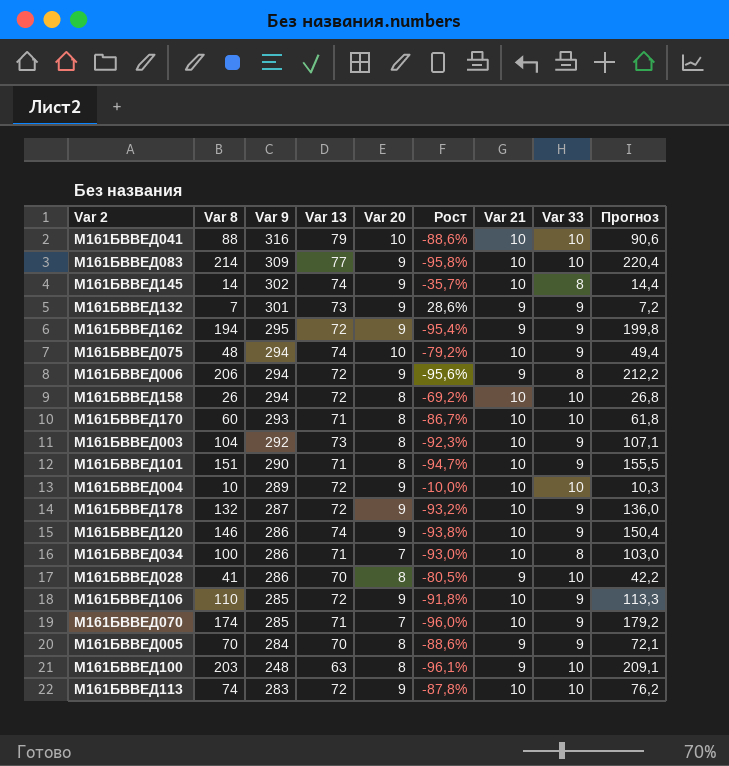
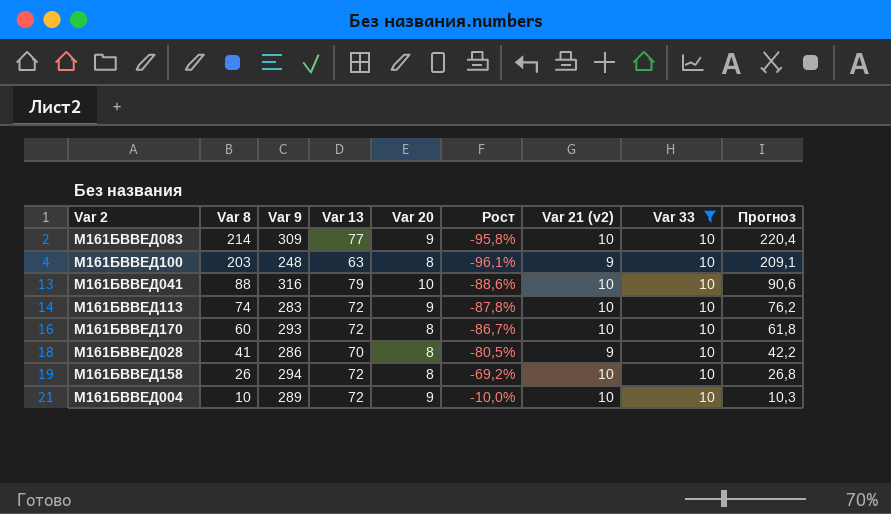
filter: none -> Var 33 = 10
row order: none -> Var 8 descending
column name: Var 21 -> Var 21 (v2)
М161БВВЕД170 | Var 13: 71 -> 72

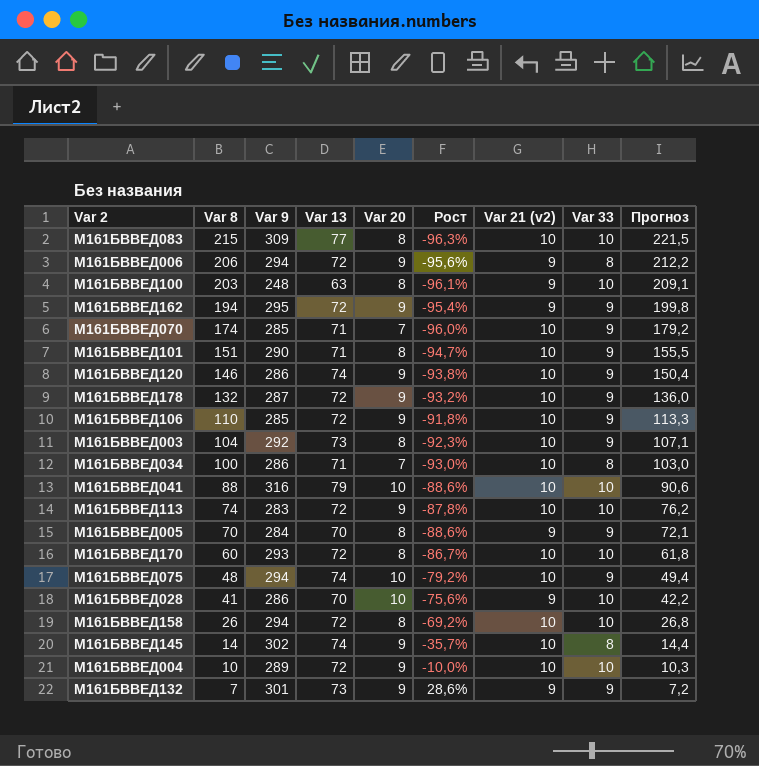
filter: Var 33 = 10 -> none
М161БВВЕД083 | Var 8: 214 -> 215
М161БВВЕД083 | Var 20: 9 -> 8
М161БВВЕД083 | Рост: -95,8% -> -96,3%
М161БВВЕД083 | Прогноз: 220,4 -> 221,5
М161БВВЕД028 | Var 20: 8 -> 10
М161БВВЕД028 | Рост: -80,5% -> -75,6%

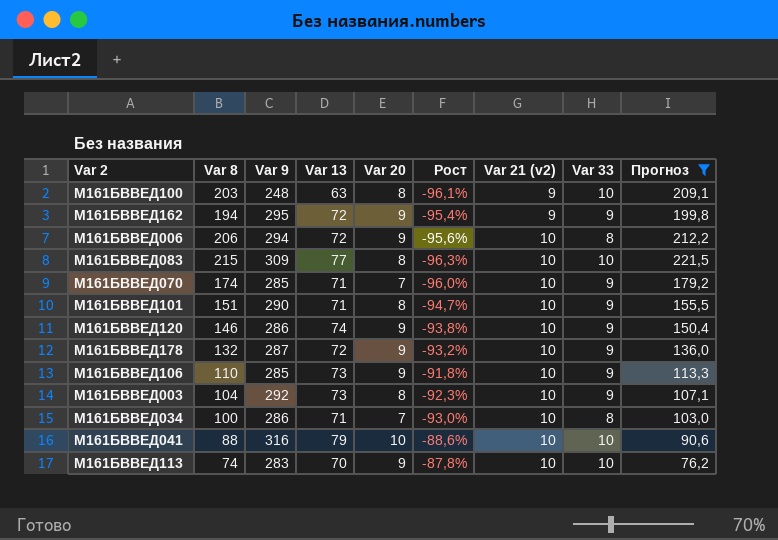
filter: none -> Прогноз >= 76,2
row order: Var 8 descending -> Var 21 (v2) ascending
М161БВВЕД006 | Var 21 (v2): 9 -> 10
М161БВВЕД106 | Var 13: 72 -> 73
М161БВВЕД113 | Var 13: 72 -> 70

